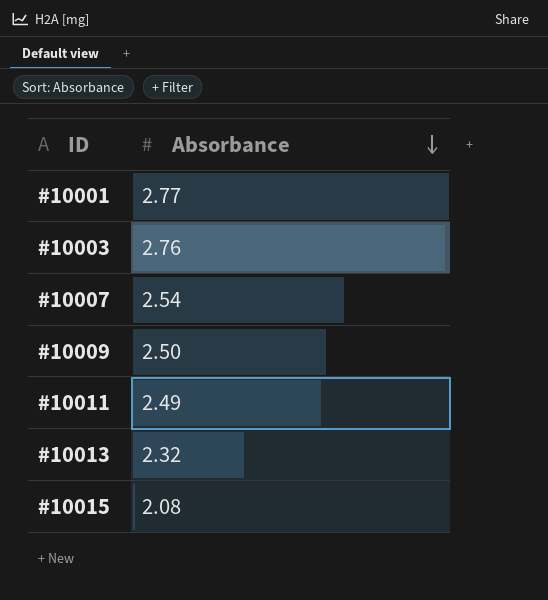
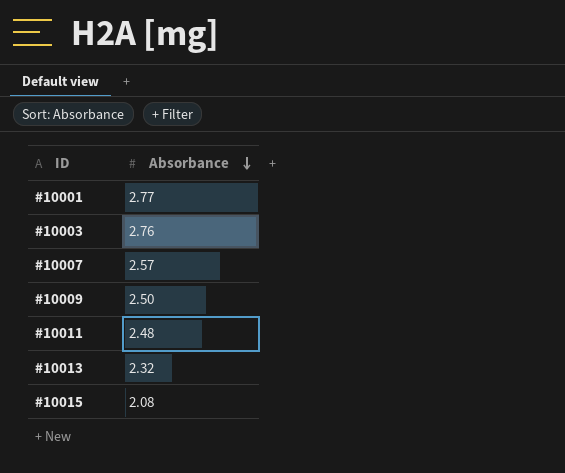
#10007 | Absorbance: 2.54 -> 2.57
#10011 | Absorbance: 2.49 -> 2.48

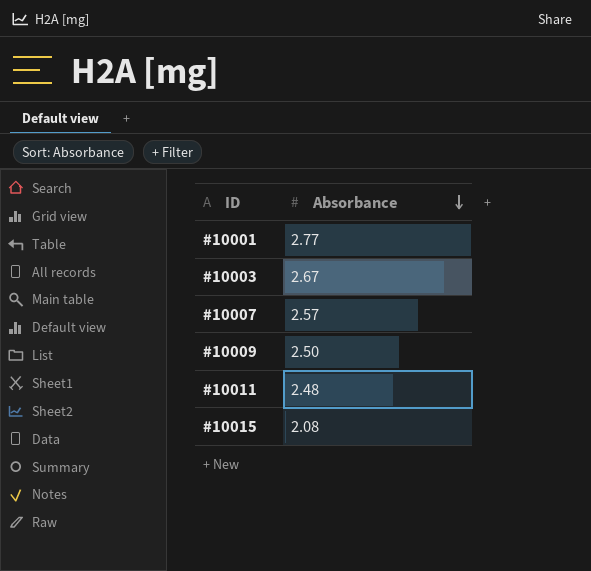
row #10013: 2.32 -> none
#10003 | Absorbance: 2.76 -> 2.67

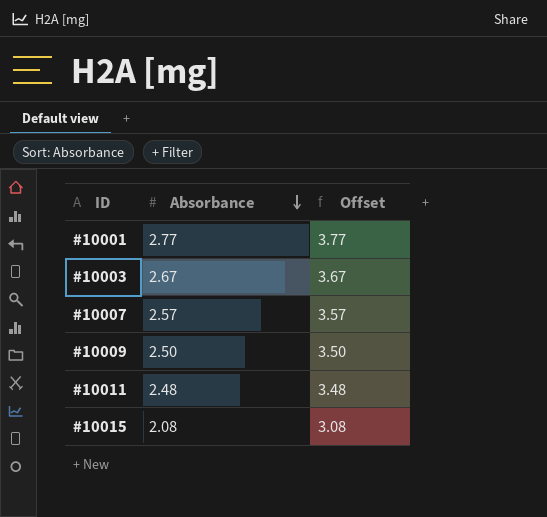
column Offset | formula: none -> [Absorbance] + 1

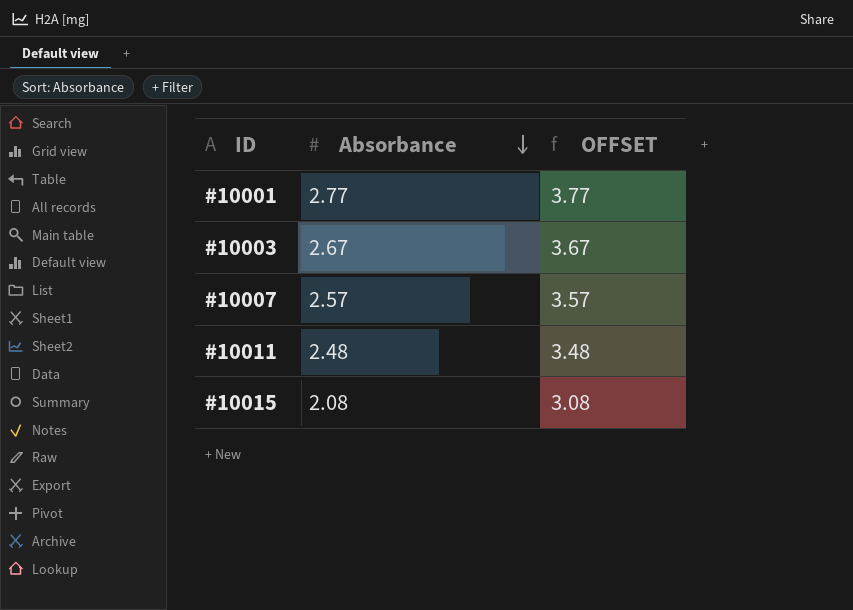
column name: Offset -> OFFSET
row #10009: 2.50 | 3.50 -> none

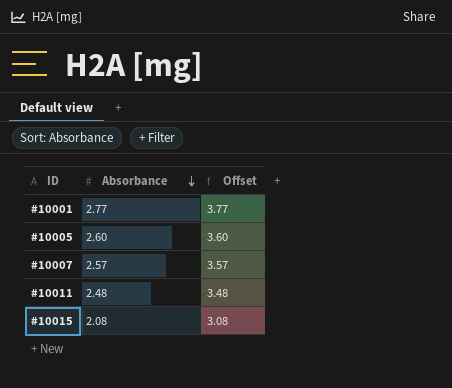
column name: OFFSET -> Offset
row #10003: 2.67 | 3.67 -> none
row #10005: none -> 2.60 | 3.60

